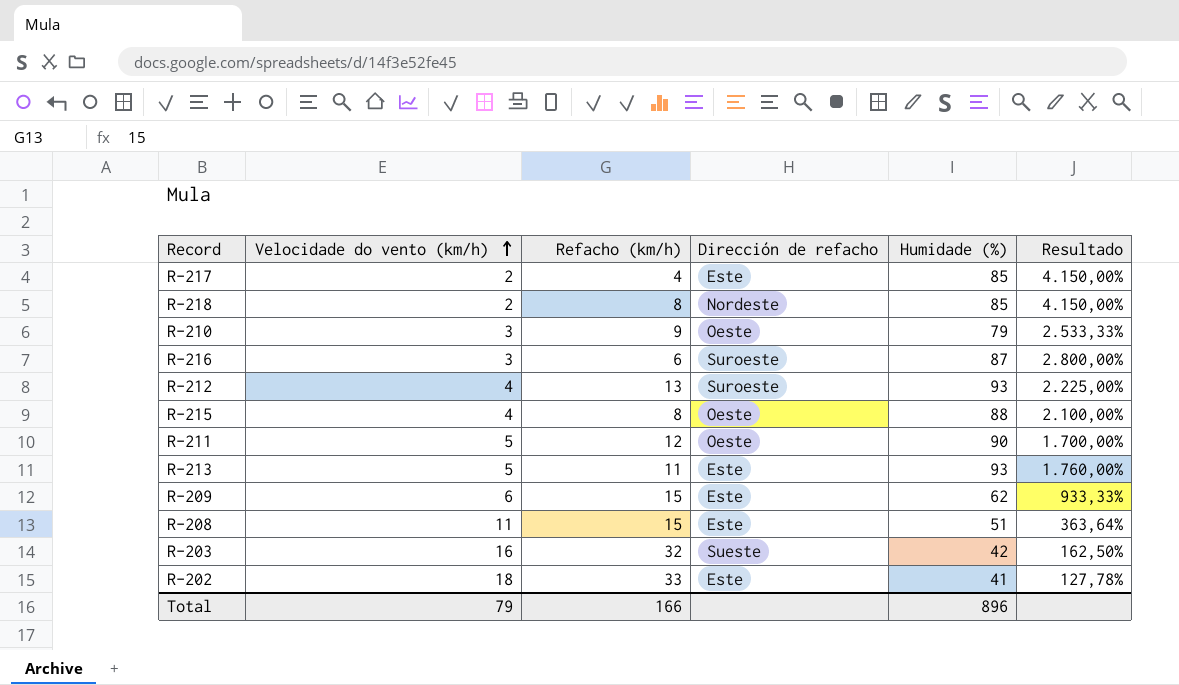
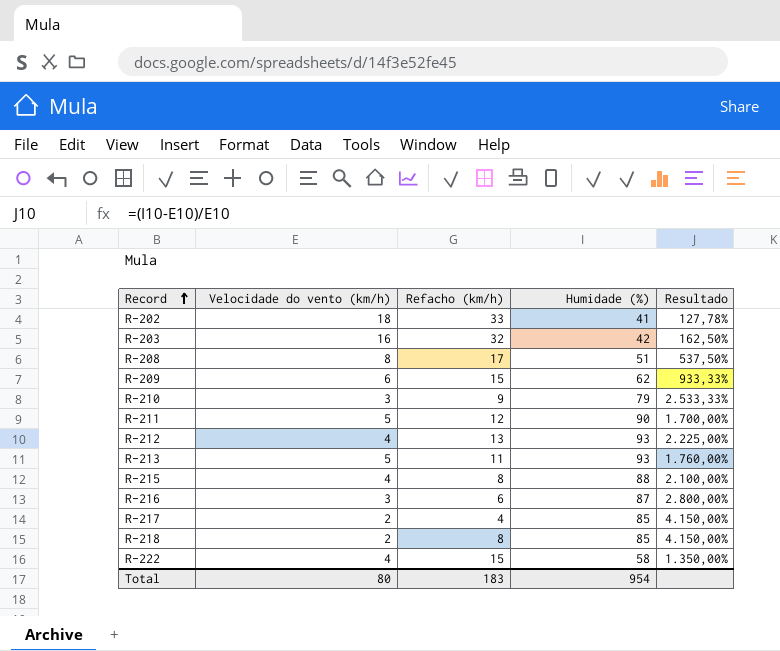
row order: Velocidade do vento (km/h) ascending -> Record ascending
column Dirección de refacho | position: 4 -> none
R-208 | Velocidade do vento (km/h): 11 -> 8
R-208 | Refacho (km/h): 15 -> 17
R-208 | Resultado: 363,64% -> 537,50%
row R-222: none -> 4 | 15 | 58 | 1.350,00%
Total | Velocidade do vento (km/h): 79 -> 80
Total | Refacho (km/h): 166 -> 183
Total | Humidade (%): 896 -> 954

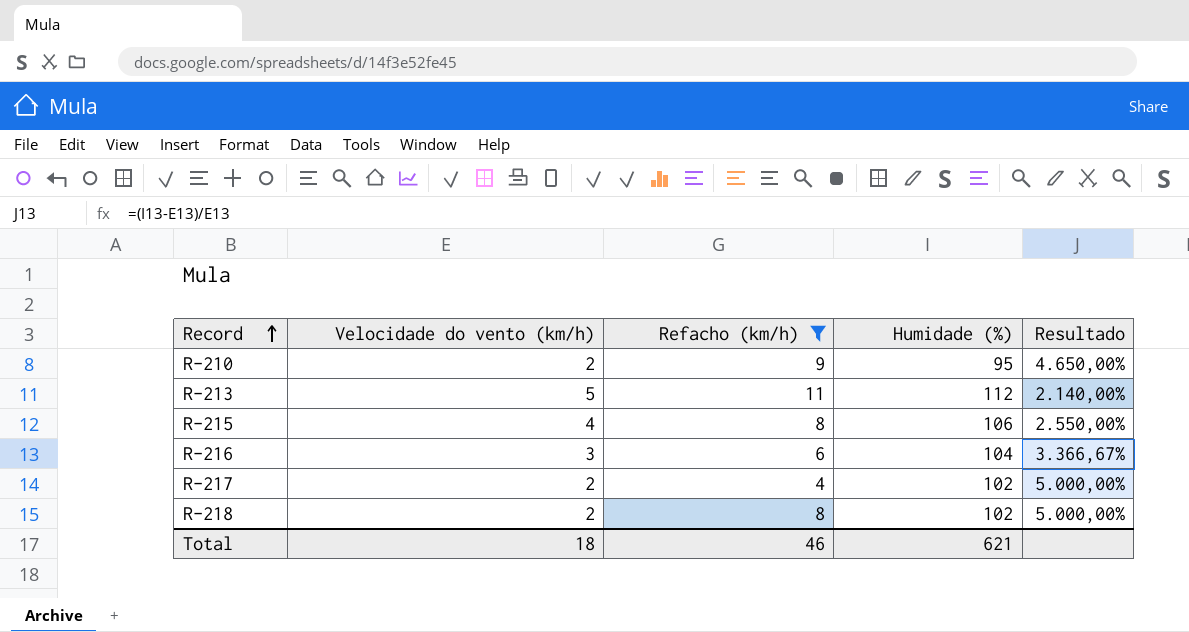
filter: none -> Refacho (km/h) <= 11
R-210 | Velocidade do vento (km/h): 3 -> 2
R-210 | Humidade (%): 79 -> 95
R-210 | Resultado: 2.533,33% -> 4.650,00%
R-213 | Humidade (%): 93 -> 112
R-213 | Resultado: 1.760,00% -> 2.140,00%
R-215 | Humidade (%): 88 -> 106
R-215 | Resultado: 2.100,00% -> 2.550,00%
R-216 | Humidade (%): 87 -> 104
R-216 | Resultado: 2.800,00% -> 3.366,67%
R-217 | Humidade (%): 85 -> 102
R-217 | Resultado: 4.150,00% -> 5.000,00%
R-218 | Humidade (%): 85 -> 102
R-218 | Resultado: 4.150,00% -> 5.000,00%
Total | Velocidade do vento (km/h): 80 -> 18
Total | Refacho (km/h): 183 -> 46
Total | Humidade (%): 954 -> 621

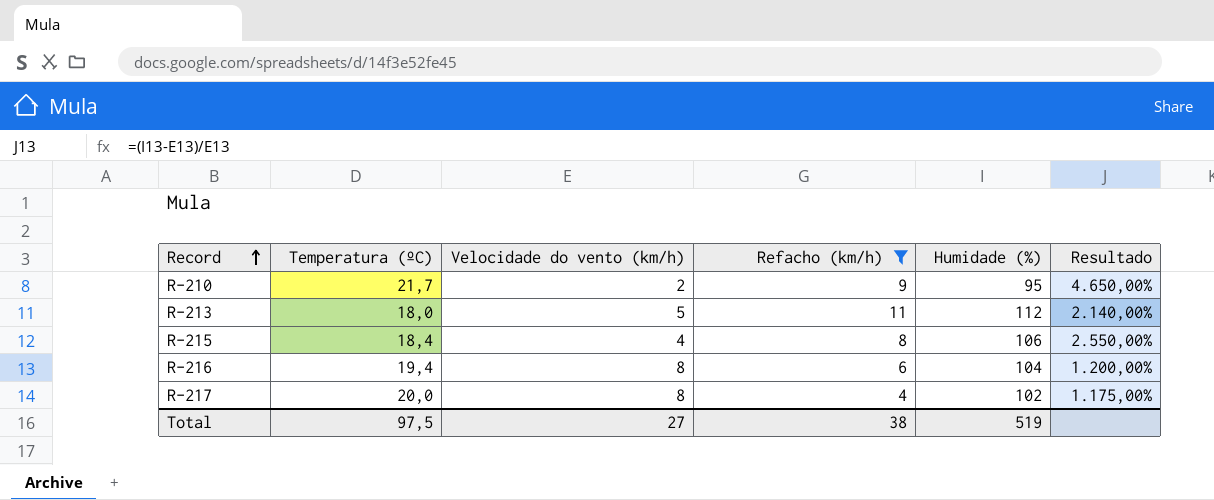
column Temperatura (ºC) | position: none -> 2
row R-218: 2 | 8 | 102 | 5.000,00% -> none
R-216 | Velocidade do vento (km/h): 3 -> 8
R-216 | Resultado: 3.366,67% -> 1.200,00%
R-217 | Velocidade do vento (km/h): 2 -> 8
R-217 | Resultado: 5.000,00% -> 1.175,00%
Total | Velocidade do vento (km/h): 18 -> 27
Total | Refacho (km/h): 46 -> 38
Total | Humidade (%): 621 -> 519

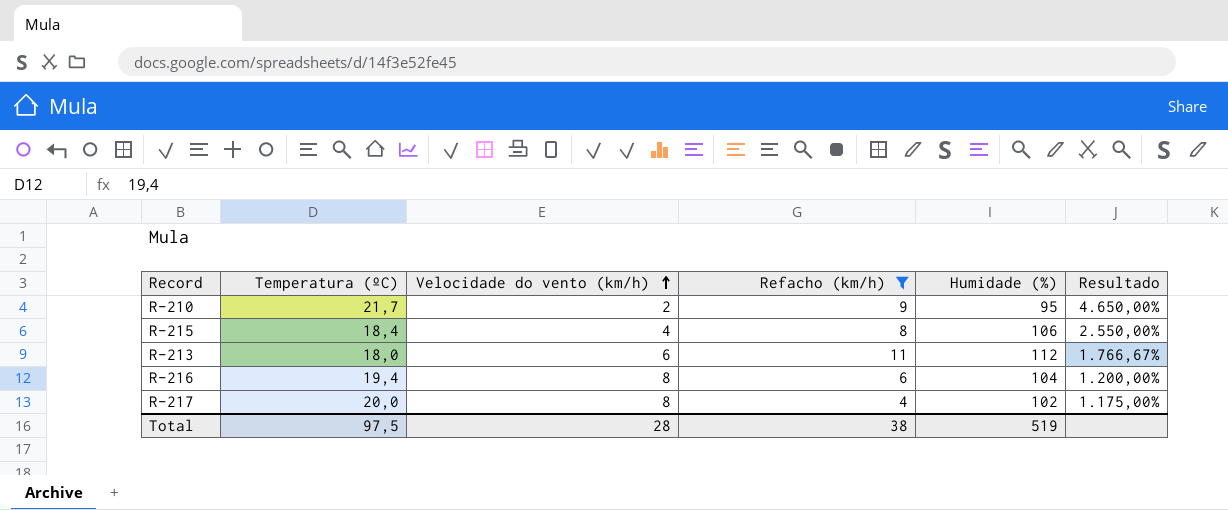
row order: Record ascending -> Velocidade do vento (km/h) ascending
R-213 | Velocidade do vento (km/h): 5 -> 6
R-213 | Resultado: 2.140,00% -> 1.766,67%
Total | Velocidade do vento (km/h): 27 -> 28

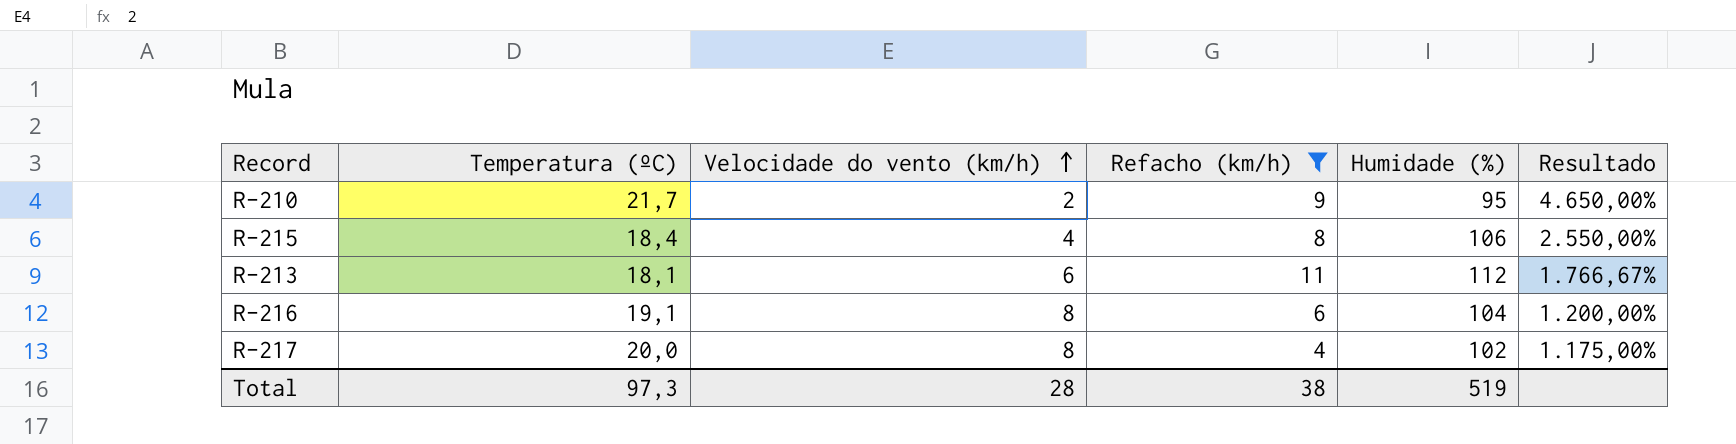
R-213 | Temperatura (ºC): 18,0 -> 18,1
R-216 | Temperatura (ºC): 19,4 -> 19,1
Total | Temperatura (ºC): 97,5 -> 97,3

